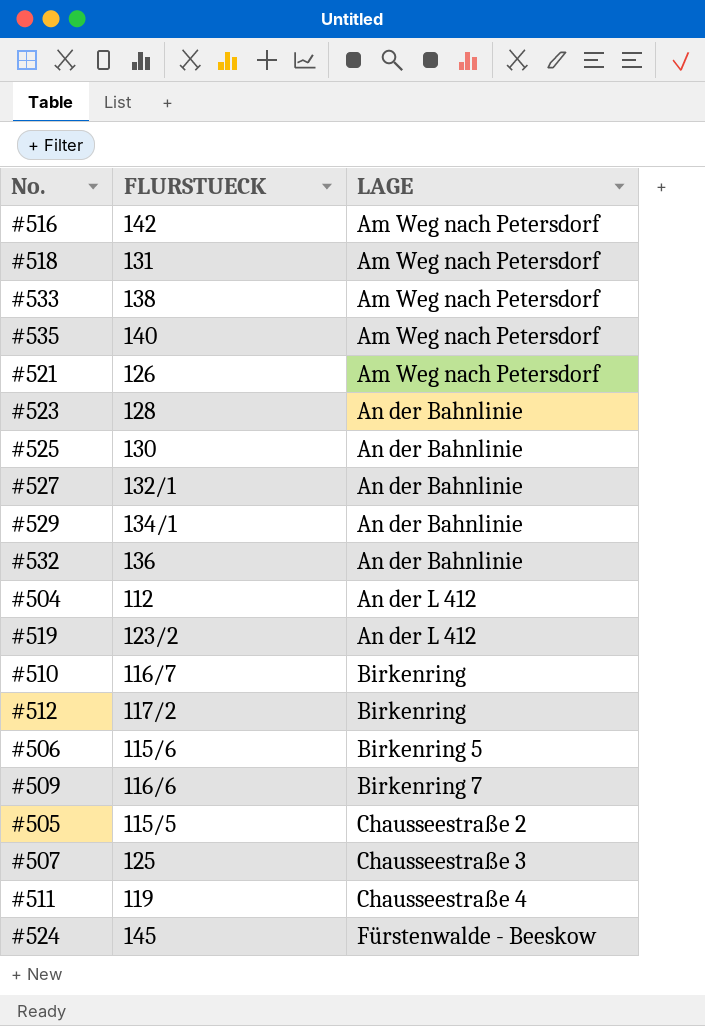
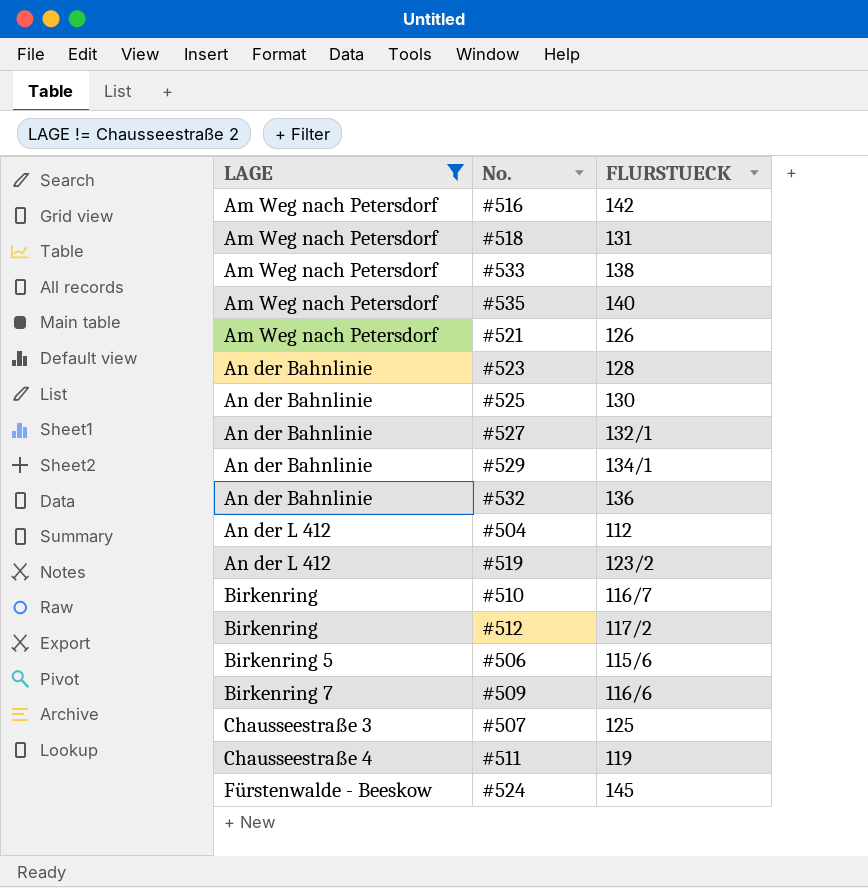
filter: none -> LAGE != Chausseestraße 2
column LAGE | position: 3 -> 1

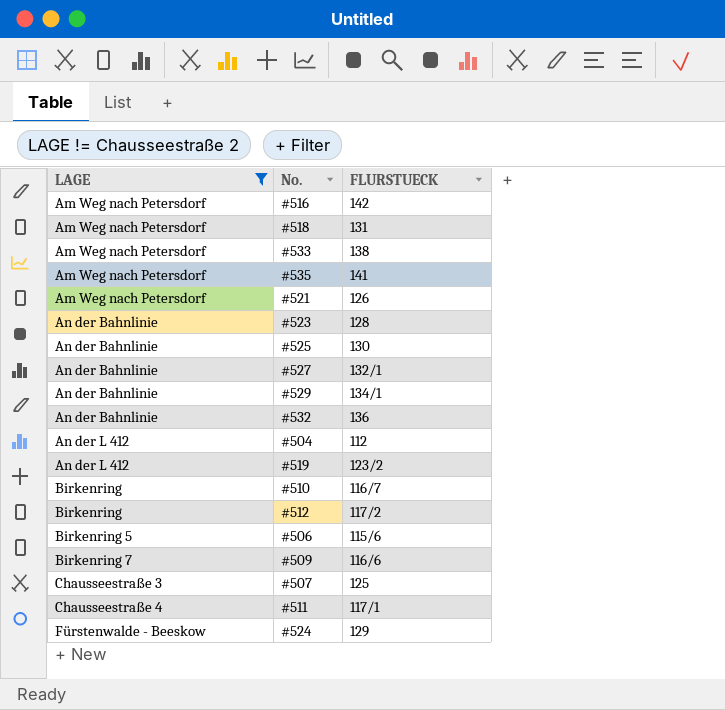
#535 | FLURSTUECK: 140 -> 141
#511 | FLURSTUECK: 119 -> 117/1
#524 | FLURSTUECK: 145 -> 129

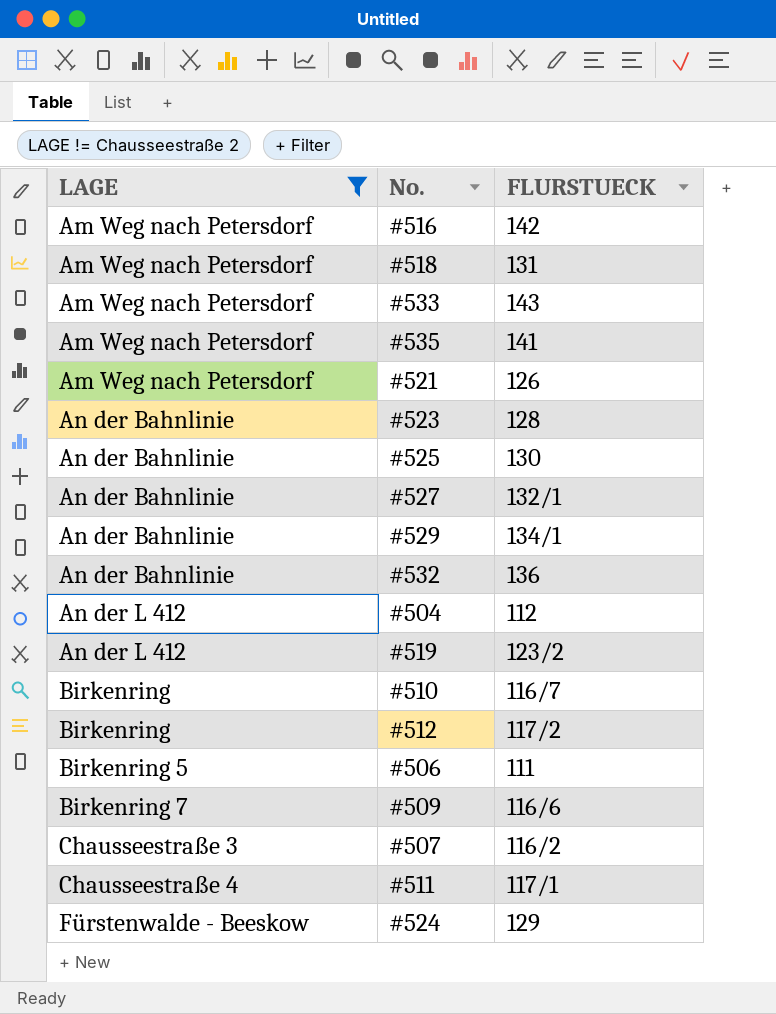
#533 | FLURSTUECK: 138 -> 143
#506 | FLURSTUECK: 115/6 -> 111
#507 | FLURSTUECK: 125 -> 116/2

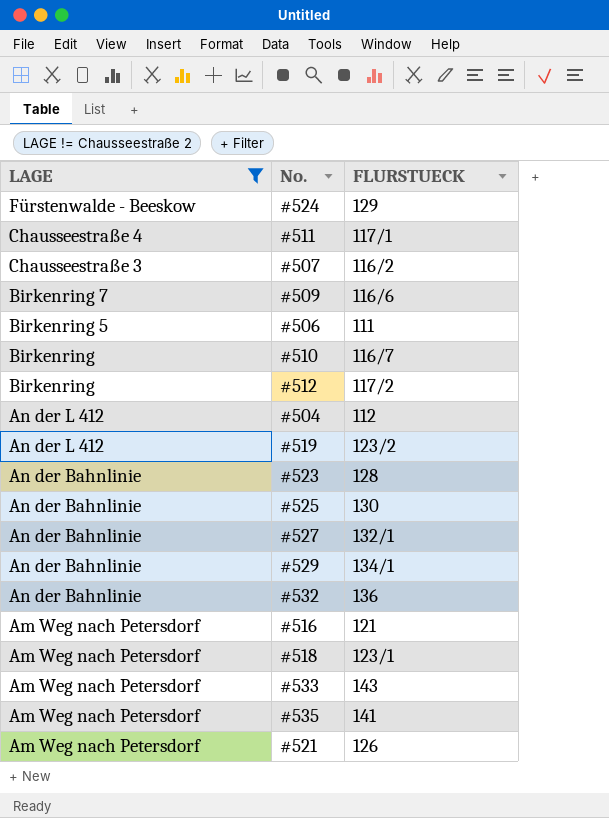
row order: LAGE ascending -> LAGE descending
#516 | FLURSTUECK: 142 -> 121
#518 | FLURSTUECK: 131 -> 123/1

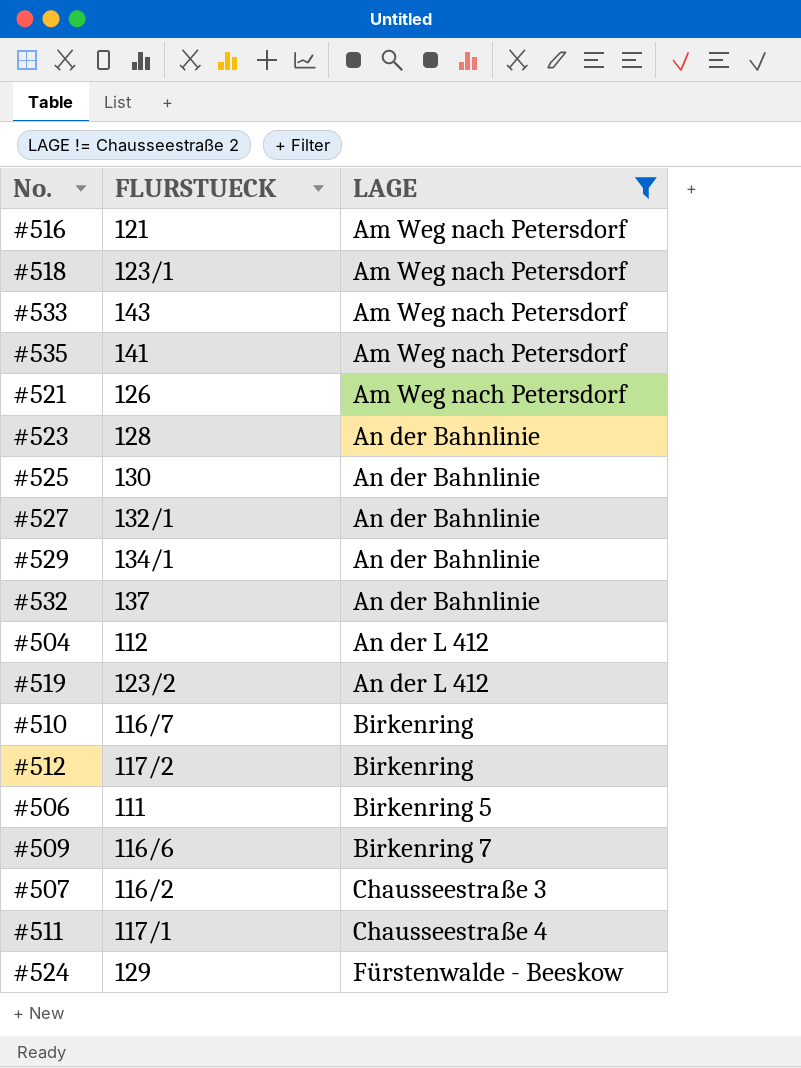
row order: LAGE descending -> LAGE ascending
column LAGE | position: 1 -> 3
#532 | FLURSTUECK: 136 -> 137

